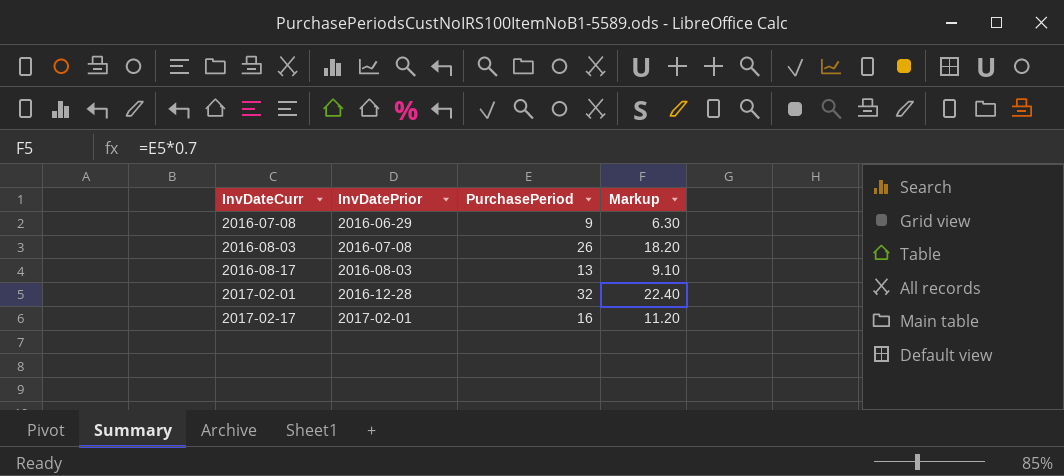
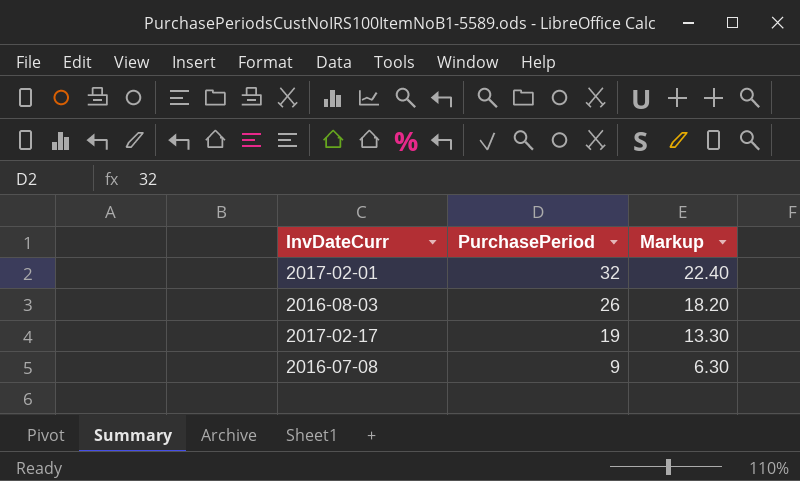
row order: InvDateCurr ascending -> PurchasePeriod descending
column InvDatePrior | position: 2 -> none
row 2016-08-17: 2016-08-03 | 13 | 9.10 -> none
2017-02-17 | PurchasePeriod: 16 -> 19
2017-02-17 | Markup: 11.20 -> 13.30

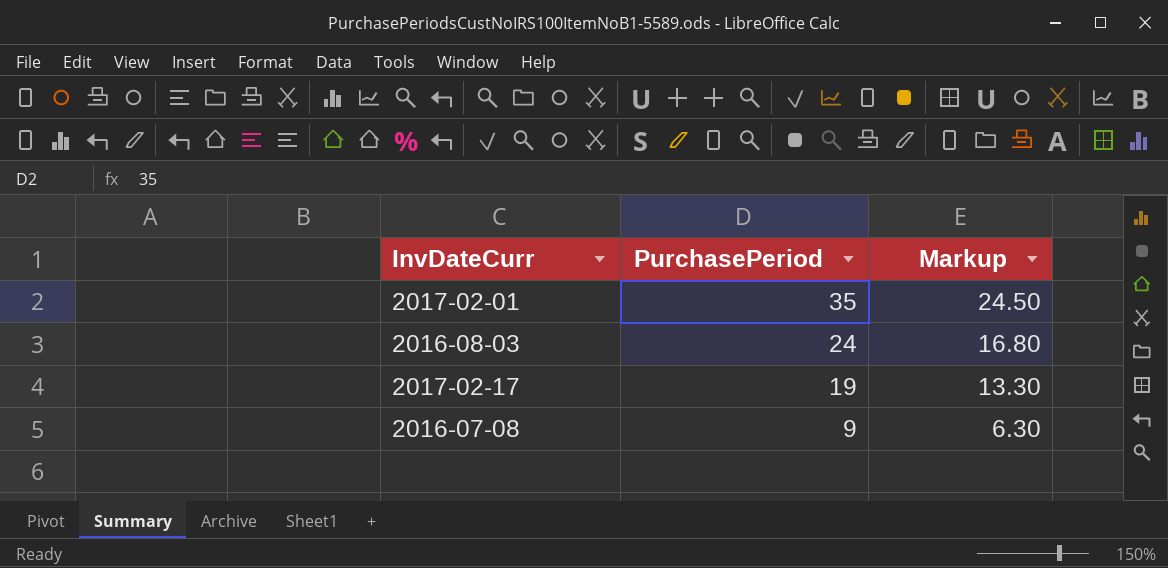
2017-02-01 | PurchasePeriod: 32 -> 35
2017-02-01 | Markup: 22.40 -> 24.50
2016-08-03 | PurchasePeriod: 26 -> 24
2016-08-03 | Markup: 18.20 -> 16.80

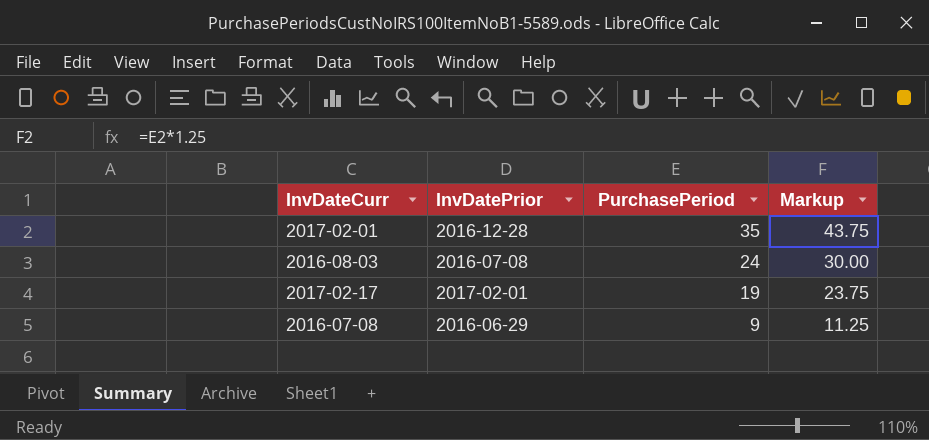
column InvDatePrior | position: none -> 2
column Markup | formula: [PurchasePeriod] * 0.7 -> [PurchasePeriod] * 1.25

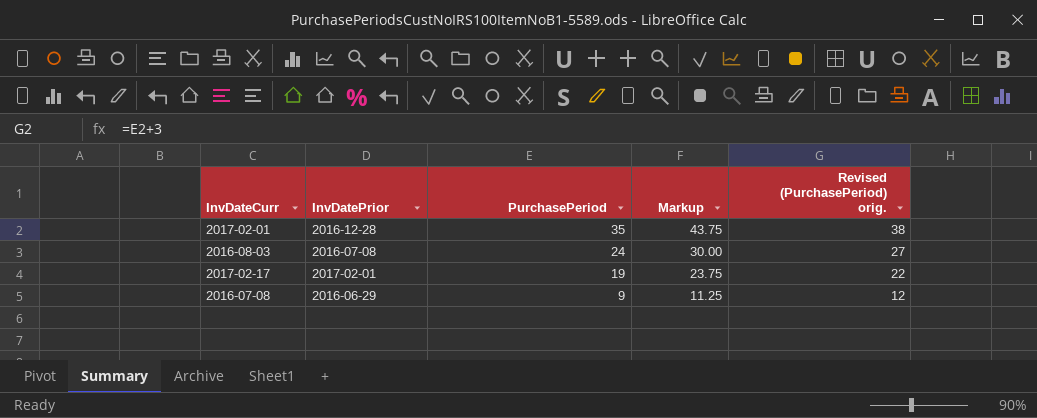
column Revised (PurchasePeriod) orig. | formula: none -> [PurchasePeriod] + 3

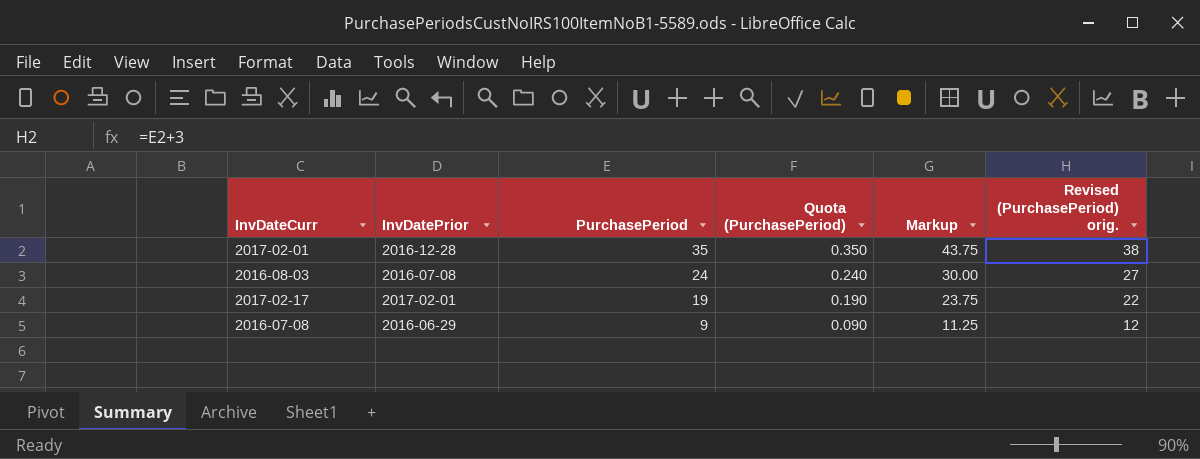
column Quota (PurchasePeriod) | formula: none -> [PurchasePeriod] * 0.01

